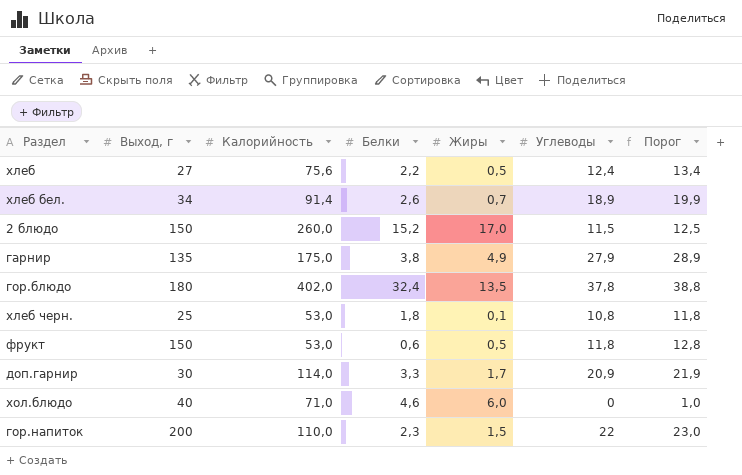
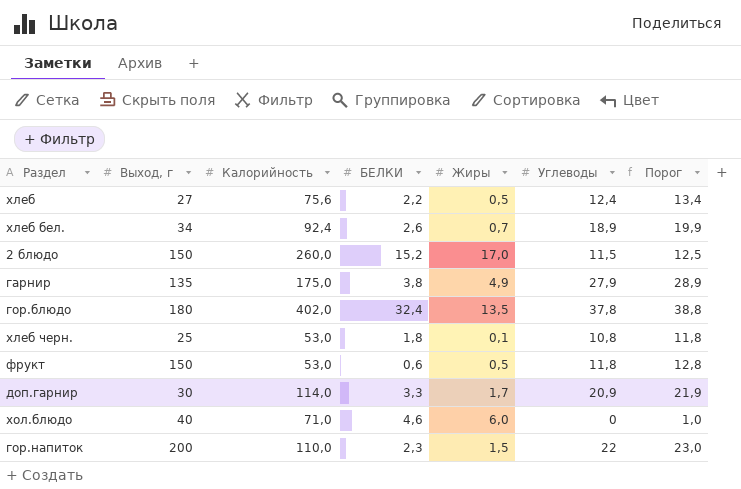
column name: Белки -> БЕЛКИ
хлеб бел. | Калорийность: 91,4 -> 92,4

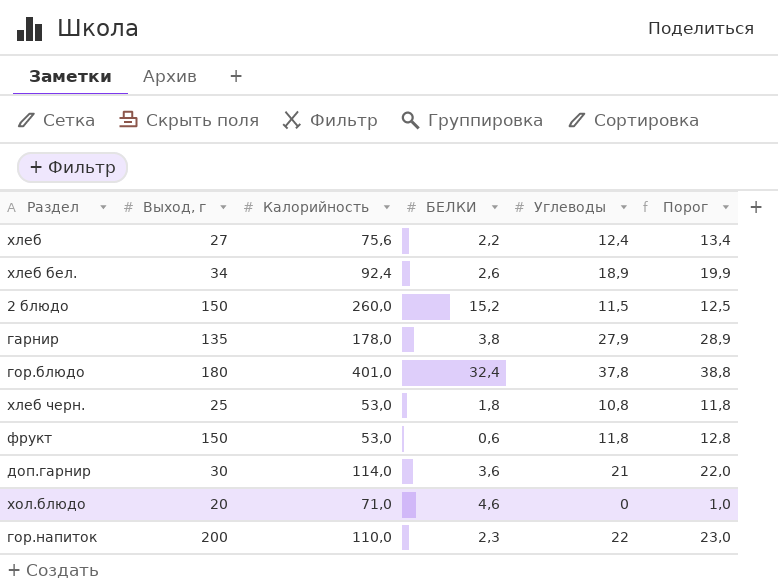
column Жиры | position: 5 -> none
гарнир | Калорийность: 175,0 -> 178,0
гор.блюдо | Калорийность: 402,0 -> 401,0
доп.гарнир | БЕЛКИ: 3,3 -> 3,6
доп.гарнир | Углеводы: 20,9 -> 21
доп.гарнир | Порог: 21,9 -> 22,0
хол.блюдо | Выход, г: 40 -> 20

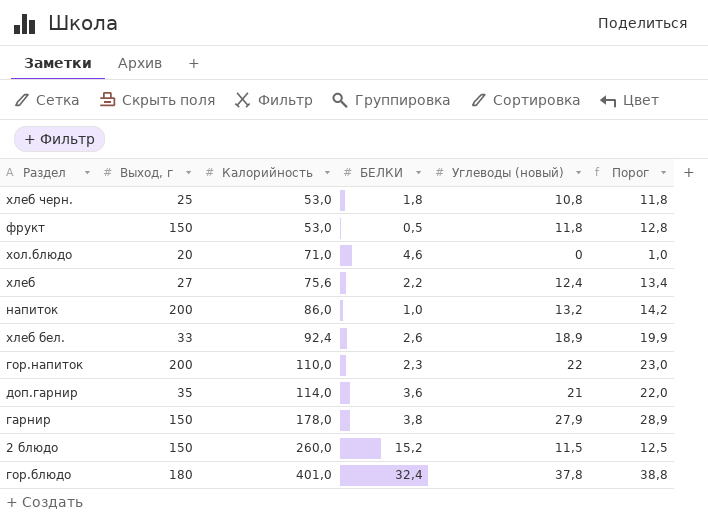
row order: none -> Калорийность ascending
column name: Углеводы -> Углеводы (новый)
фрукт | БЕЛКИ: 0,6 -> 0,5
row напиток: none -> 200 | 86,0 | 1,0 | 13,2 | 14,2
хлеб бел. | Выход, г: 34 -> 33
доп.гарнир | Выход, г: 30 -> 35
гарнир | Выход, г: 135 -> 150

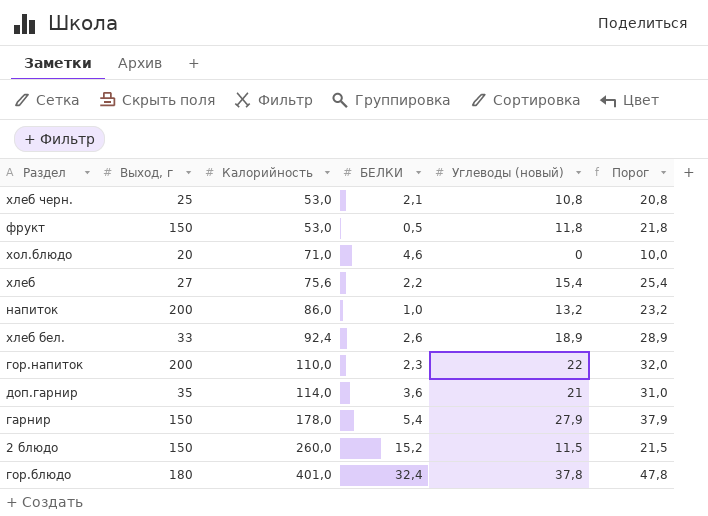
column Порог | formula: [Углеводы (новый)] + 1 -> [Углеводы (новый)] + 10
хлеб черн. | БЕЛКИ: 1,8 -> 2,1
хлеб | Углеводы (новый): 12,4 -> 15,4
гарнир | БЕЛКИ: 3,8 -> 5,4

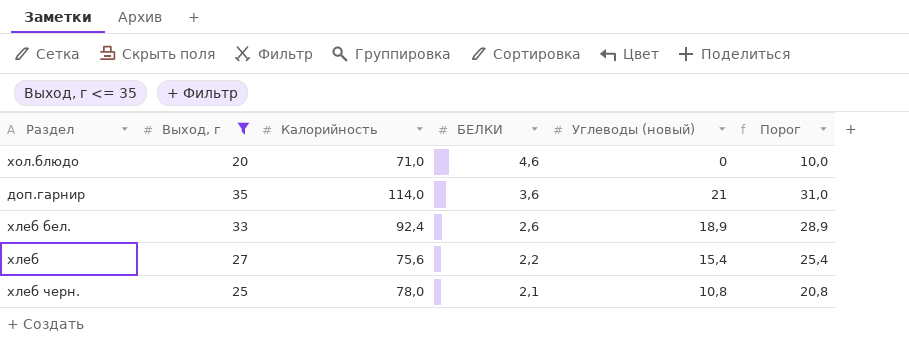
filter: none -> Выход, г <= 35
row order: Калорийность ascending -> БЕЛКИ descending
хлеб черн. | Калорийность: 53,0 -> 78,0

